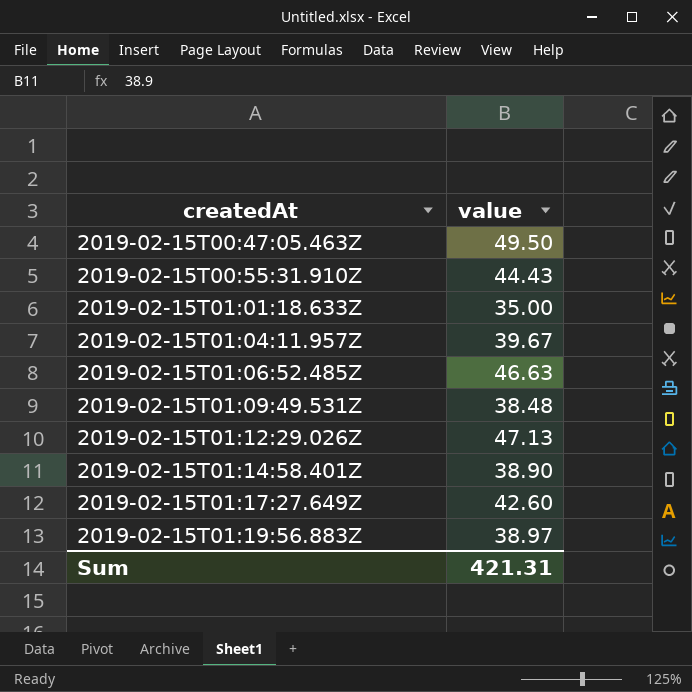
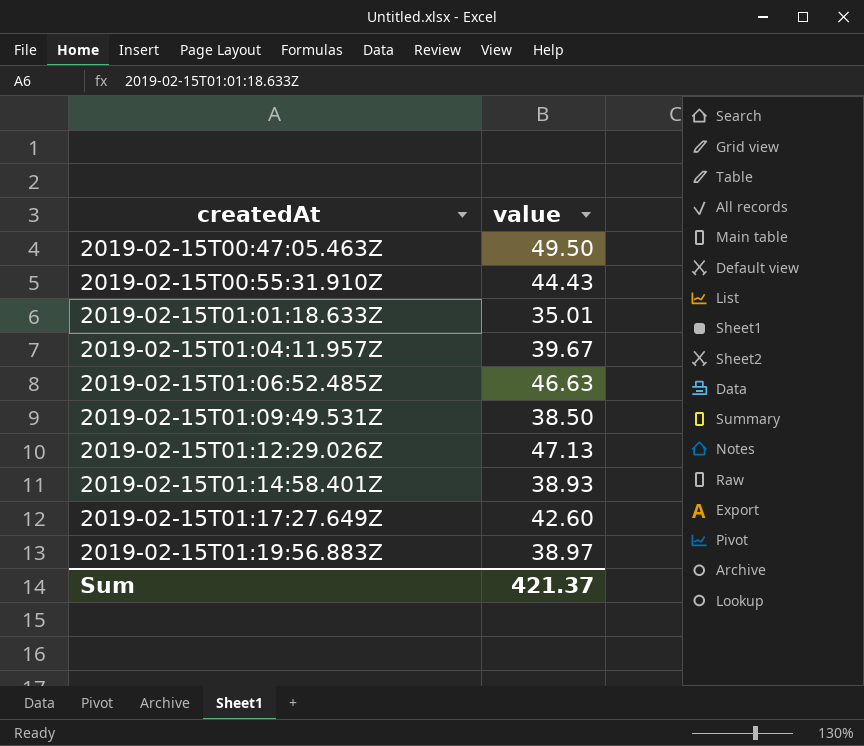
2019-02-15T01:01:18.633Z | value: 35.00 -> 35.01
2019-02-15T01:09:49.531Z | value: 38.48 -> 38.50
2019-02-15T01:14:58.401Z | value: 38.90 -> 38.93
Sum | value: 421.31 -> 421.37

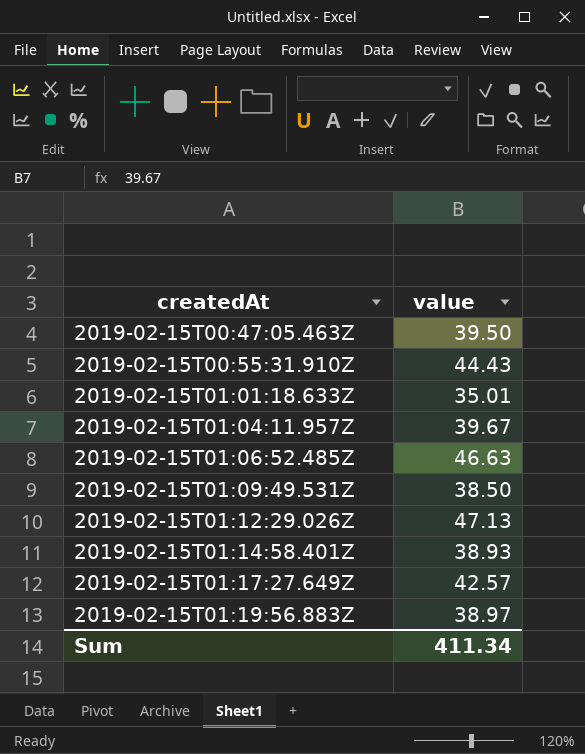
2019-02-15T00:47:05.463Z | value: 49.50 -> 39.50
2019-02-15T01:17:27.649Z | value: 42.60 -> 42.57
Sum | value: 421.37 -> 411.34

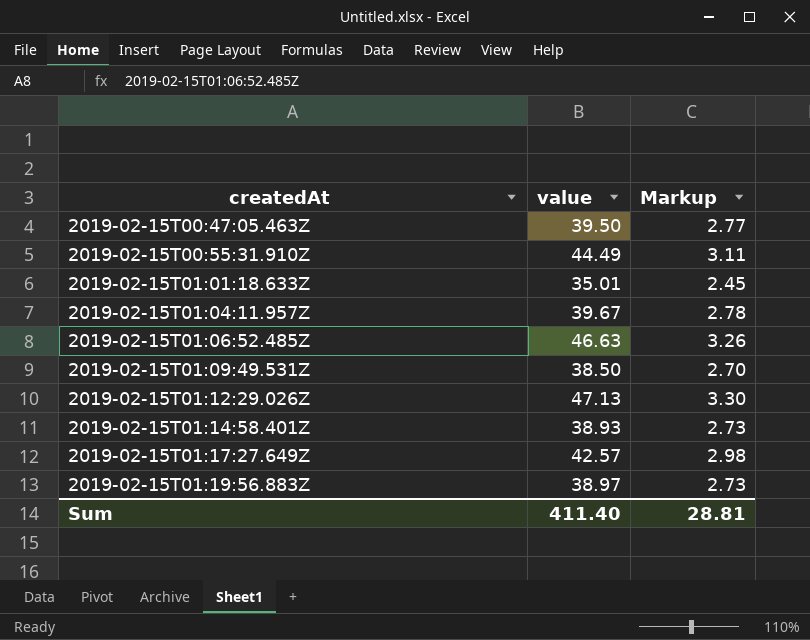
column Markup | formula: none -> [value] * 0.07
2019-02-15T00:55:31.910Z | value: 44.43 -> 44.49
Sum | value: 411.34 -> 411.40

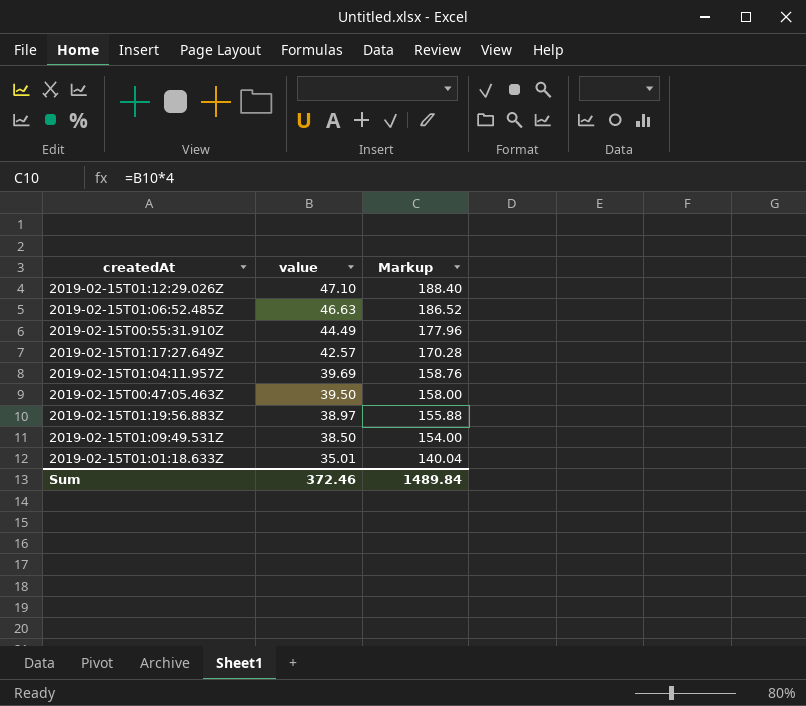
row order: createdAt ascending -> value descending
column Markup | formula: [value] * 0.07 -> [value] * 4
row 2019-02-15T01:14:58.401Z: 38.93 | 2.73 -> none
2019-02-15T01:12:29.026Z | value: 47.13 -> 47.10
2019-02-15T01:04:11.957Z | value: 39.67 -> 39.69
Sum | value: 411.40 -> 372.46
Sum | Markup: 28.81 -> 1489.84

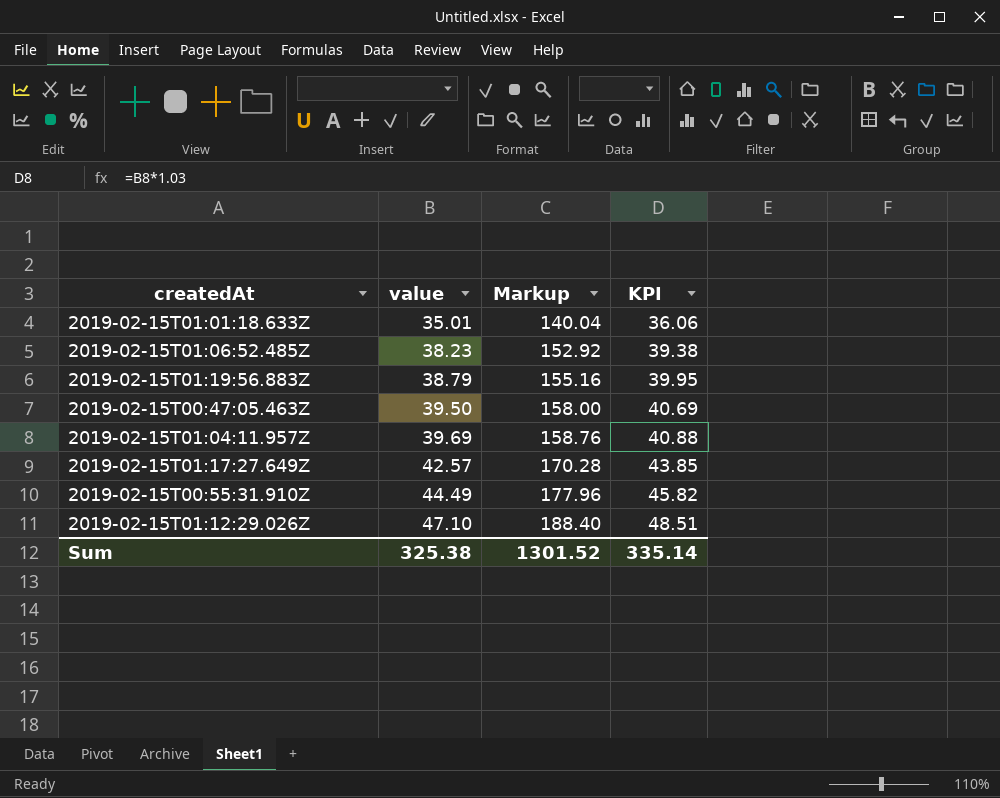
row order: value descending -> value ascending
column KPI | formula: none -> [value] * 1.03
row 2019-02-15T01:09:49.531Z: 38.50 | 154.00 -> none
2019-02-15T01:06:52.485Z | value: 46.63 -> 38.23
2019-02-15T01:06:52.485Z | Markup: 186.52 -> 152.92
2019-02-15T01:19:56.883Z | value: 38.97 -> 38.79
2019-02-15T01:19:56.883Z | Markup: 155.88 -> 155.16
Sum | value: 372.46 -> 325.38
Sum | Markup: 1489.84 -> 1301.52

